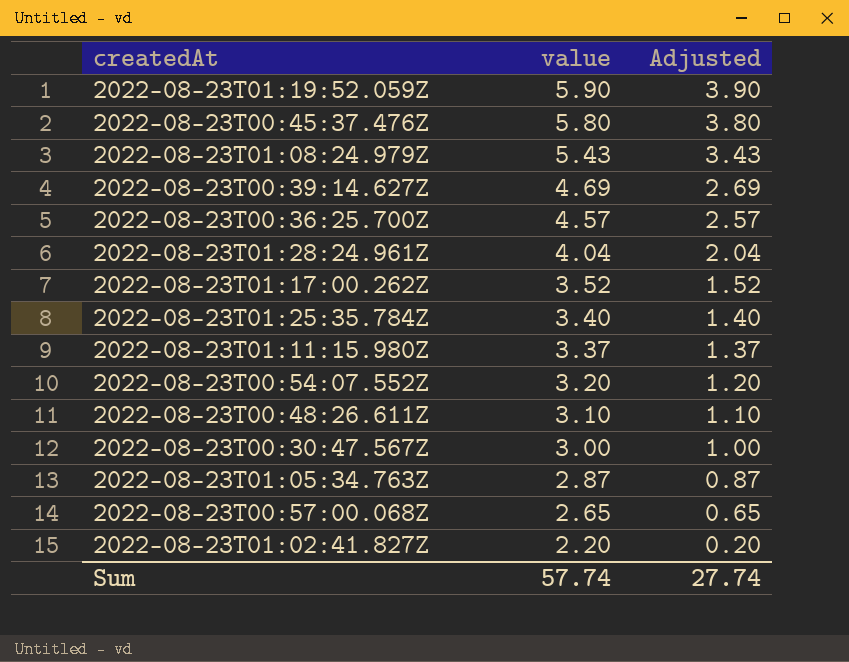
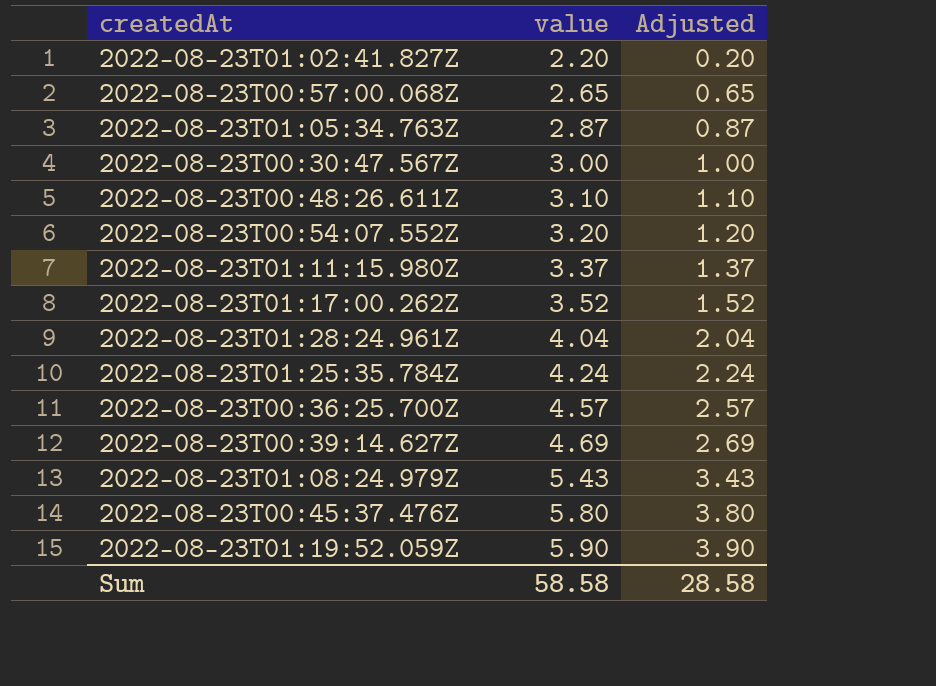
row order: value descending -> value ascending
2022-08-23T01:25:35.784Z | value: 3.40 -> 4.24
2022-08-23T01:25:35.784Z | Adjusted: 1.40 -> 2.24
Sum | value: 57.74 -> 58.58
Sum | Adjusted: 27.74 -> 28.58

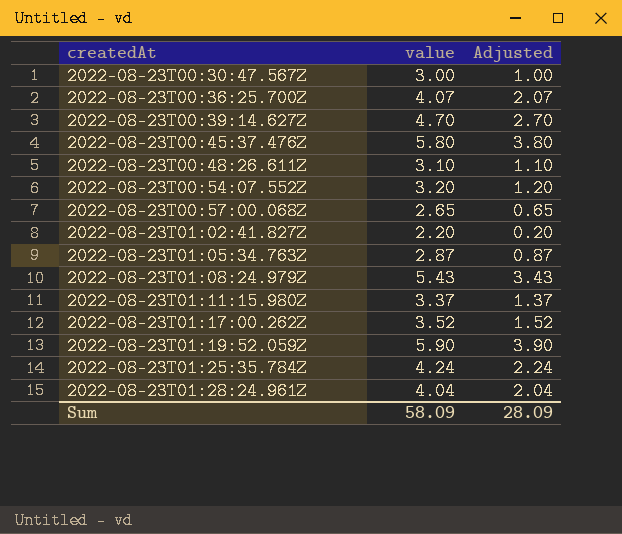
row order: value ascending -> createdAt ascending
2022-08-23T00:36:25.700Z | value: 4.57 -> 4.07
2022-08-23T00:36:25.700Z | Adjusted: 2.57 -> 2.07
2022-08-23T00:39:14.627Z | value: 4.69 -> 4.70
2022-08-23T00:39:14.627Z | Adjusted: 2.69 -> 2.70
Sum | value: 58.58 -> 58.09
Sum | Adjusted: 28.58 -> 28.09

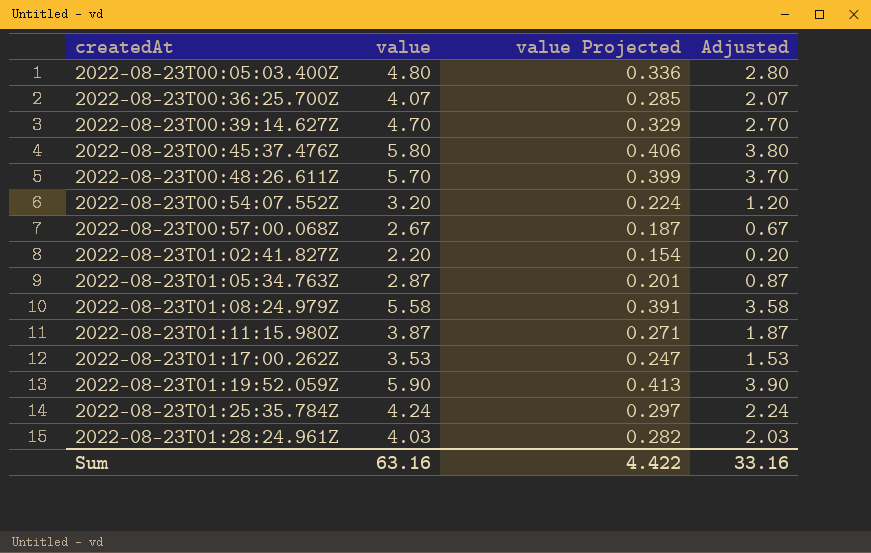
column value Projected | formula: none -> [value] * 0.07
row 2022-08-23T00:30:47.567Z: 3.00 | 1.00 -> none
row 2022-08-23T00:05:03.400Z: none -> 4.80 | 0.336 | 2.80
2022-08-23T00:48:26.611Z | value: 3.10 -> 5.70
2022-08-23T00:48:26.611Z | Adjusted: 1.10 -> 3.70
2022-08-23T00:57:00.068Z | value: 2.65 -> 2.67
2022-08-23T00:57:00.068Z | Adjusted: 0.65 -> 0.67
2022-08-23T01:08:24.979Z | value: 5.43 -> 5.58
2022-08-23T01:08:24.979Z | Adjusted: 3.43 -> 3.58
2022-08-23T01:11:15.980Z | value: 3.37 -> 3.87
2022-08-23T01:11:15.980Z | Adjusted: 1.37 -> 1.87
2022-08-23T01:17:00.262Z | value: 3.52 -> 3.53
2022-08-23T01:17:00.262Z | Adjusted: 1.52 -> 1.53
2022-08-23T01:28:24.961Z | value: 4.04 -> 4.03
2022-08-23T01:28:24.961Z | Adjusted: 2.04 -> 2.03
Sum | value: 58.09 -> 63.16
Sum | Adjusted: 28.09 -> 33.16

